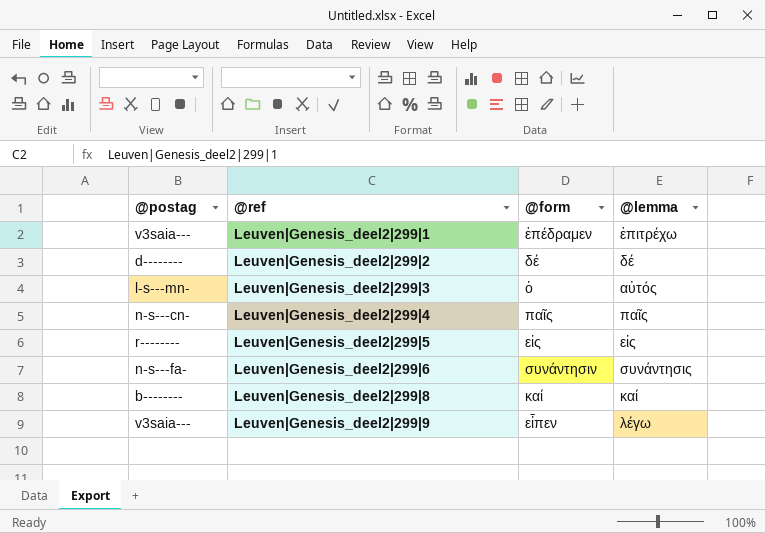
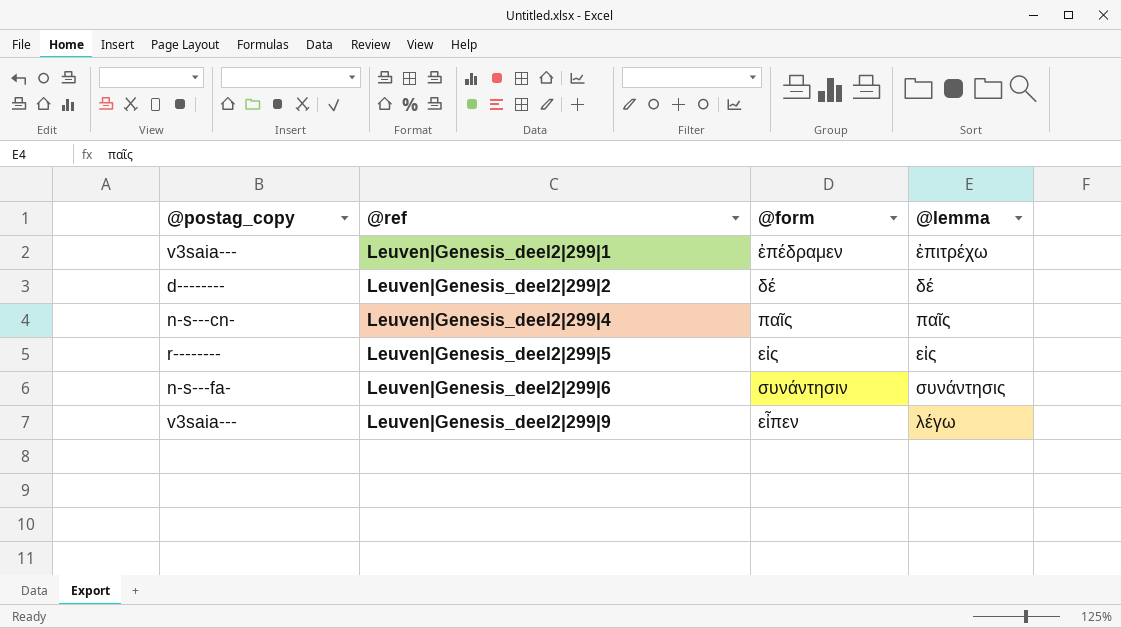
column name: @postag -> @postag_copy
row Leuven|Genesis_deel2|299|3: l-s---mn- | ὁ | αὐτός -> none
row Leuven|Genesis_deel2|299|8: b-------- | καί | καί -> none

